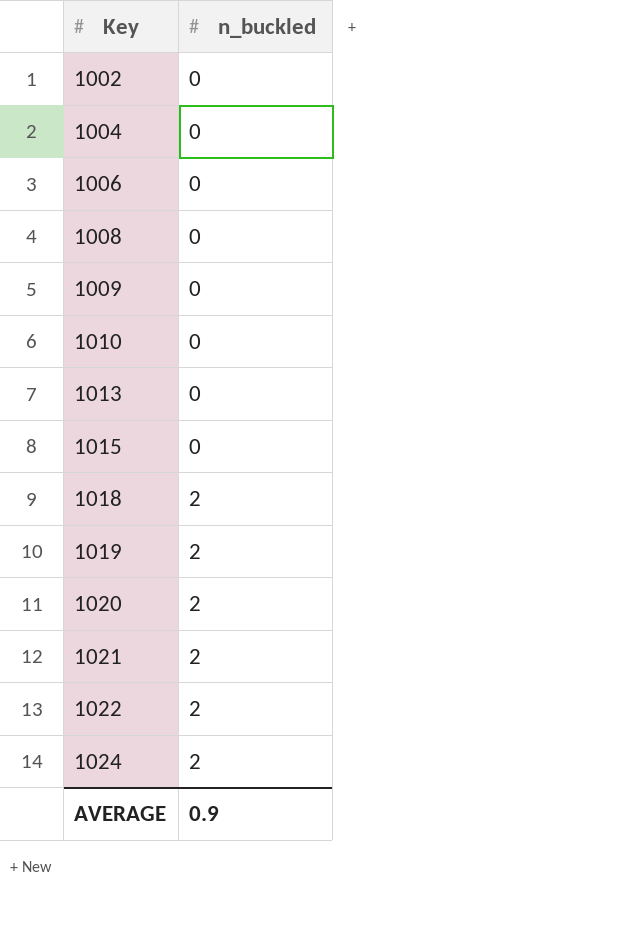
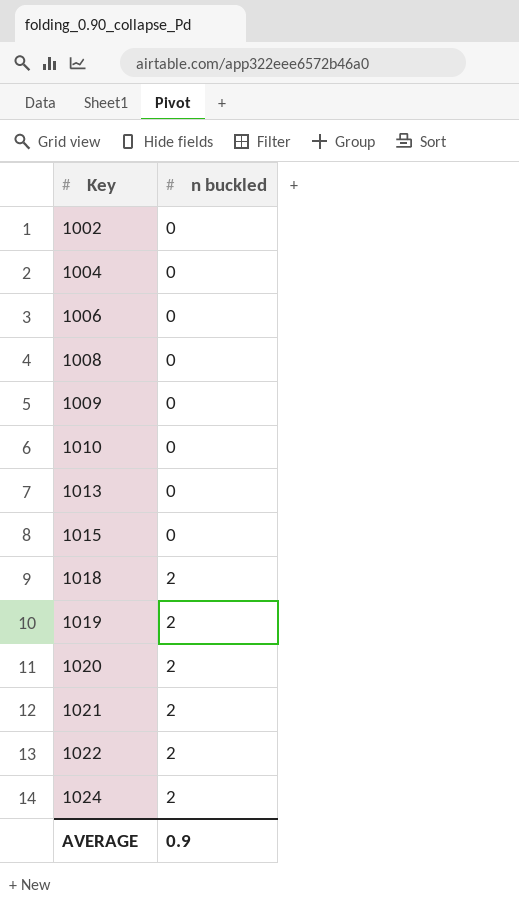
column name: n_buckled -> n buckled

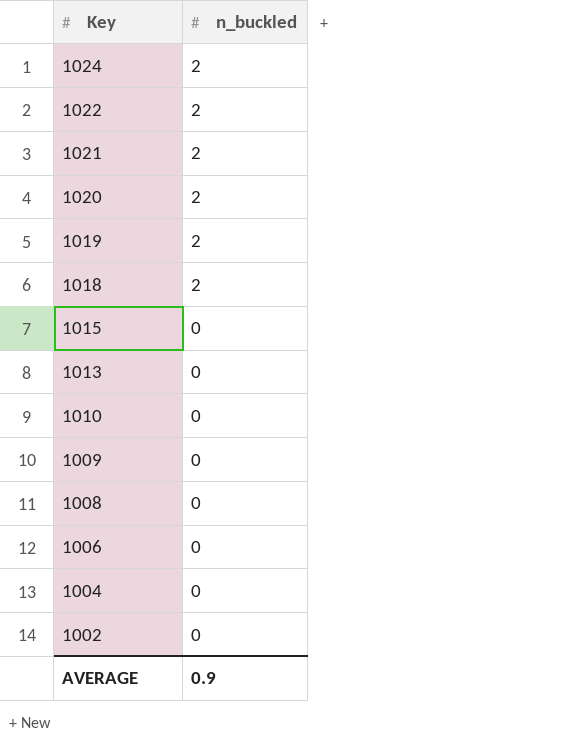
row order: Key ascending -> Key descending
column name: n buckled -> n_buckled

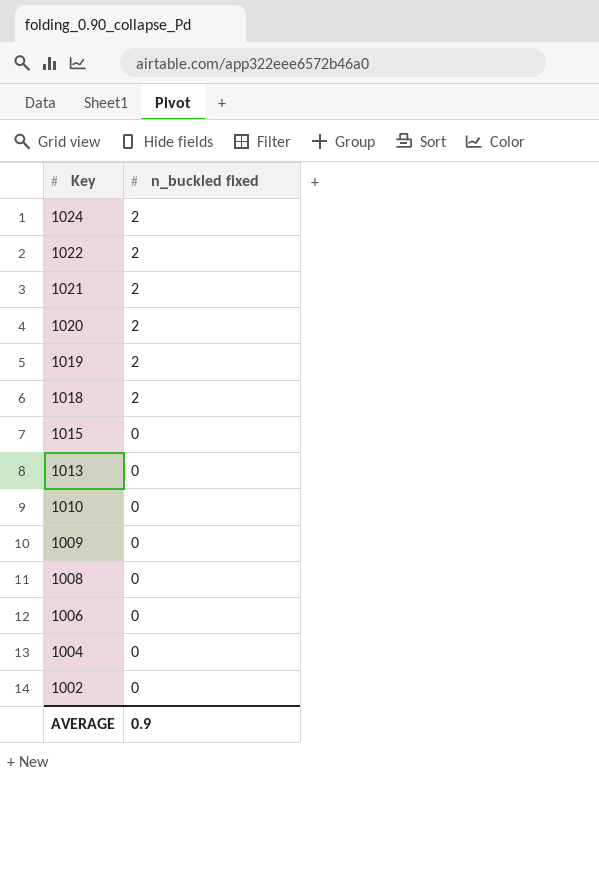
column name: n_buckled -> n_buckled fixed

